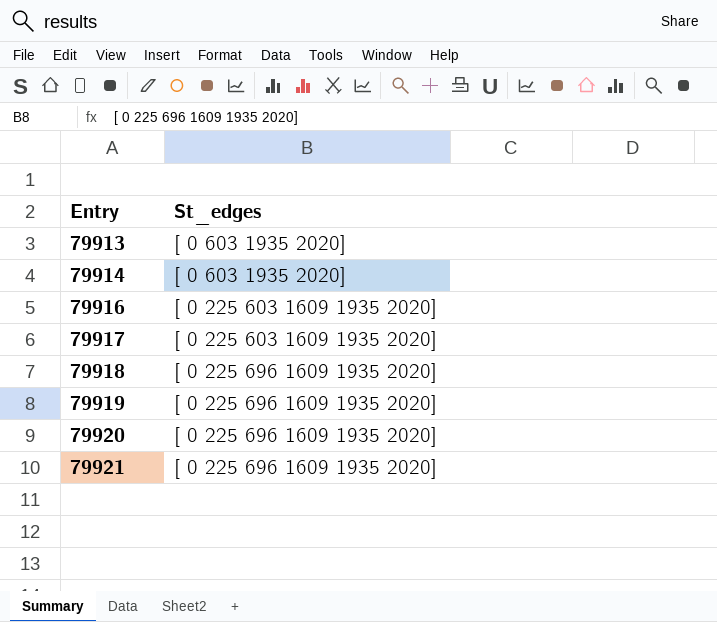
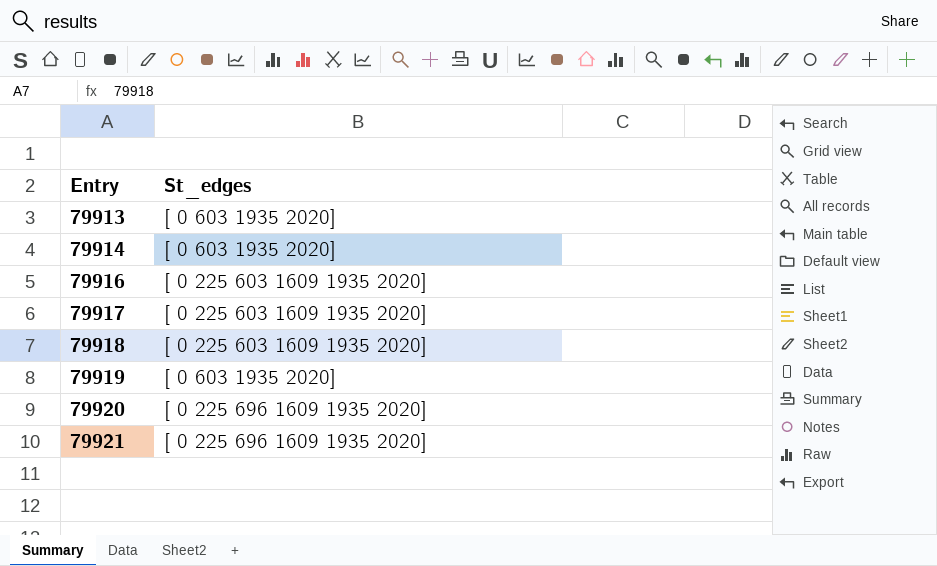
79918 | St_edges: [ 0 225 696 1609 1935 2020] -> [ 0 225 603 1609 1935 2020]
79919 | St_edges: [ 0 225 696 1609 1935 2020] -> [ 0 603 1935 2020]

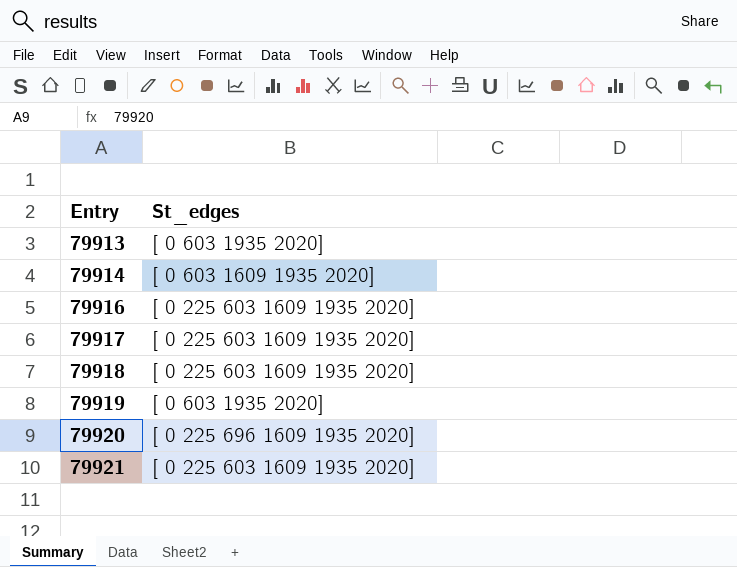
79914 | St_edges: [ 0 603 1935 2020] -> [ 0 603 1609 1935 2020]
79921 | St_edges: [ 0 225 696 1609 1935 2020] -> [ 0 225 603 1609 1935 2020]

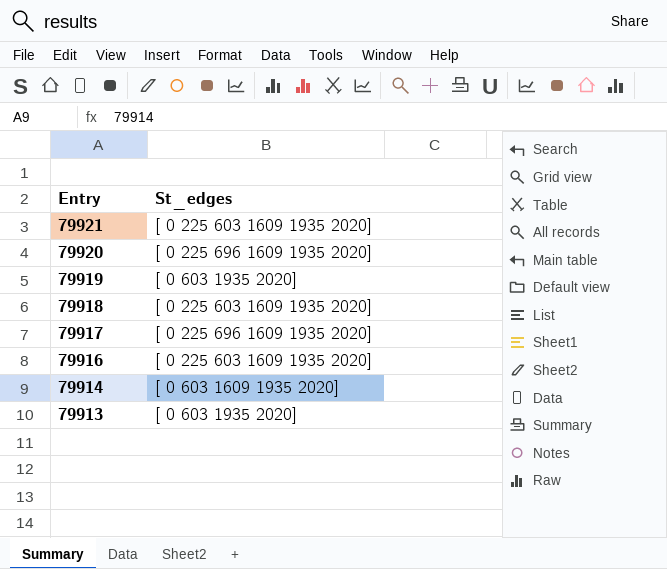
row order: Entry ascending -> Entry descending
79917 | St_edges: [ 0 225 603 1609 1935 2020] -> [ 0 225 696 1609 1935 2020]

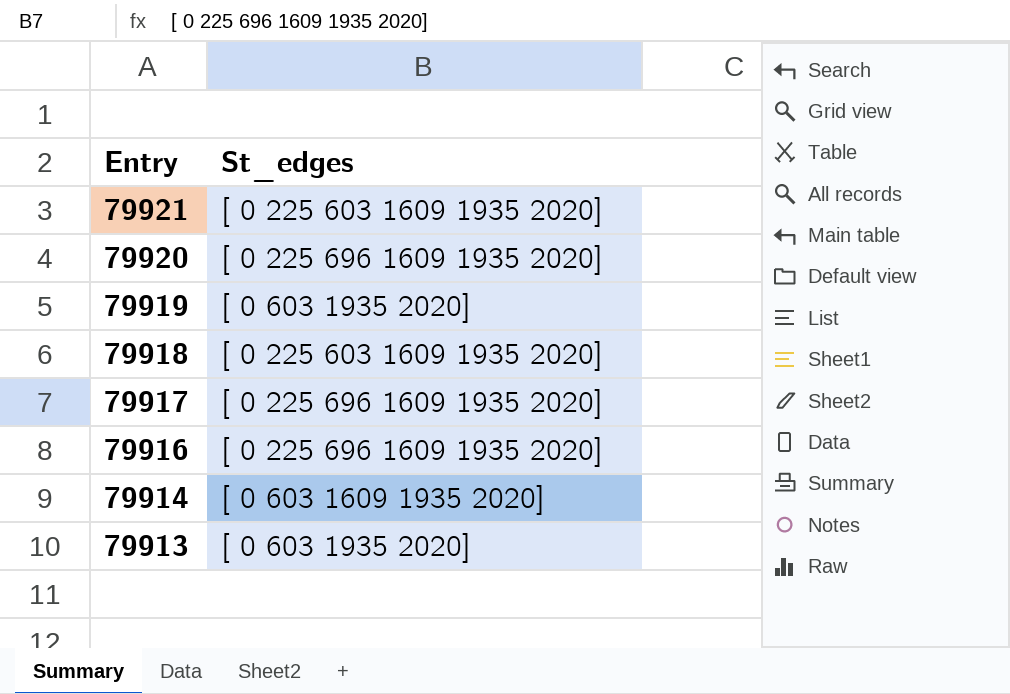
79916 | St_edges: [ 0 225 603 1609 1935 2020] -> [ 0 225 696 1609 1935 2020]

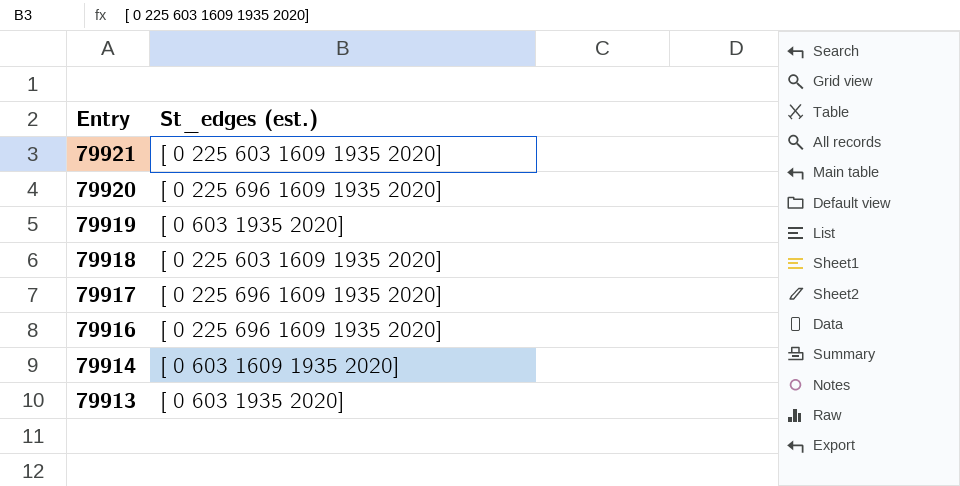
column name: St_edges -> St_edges (est.)

